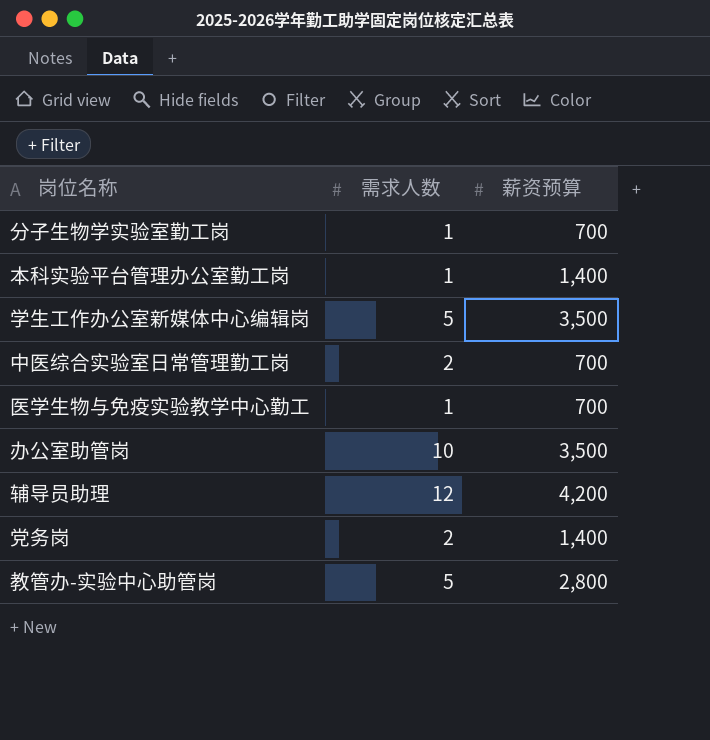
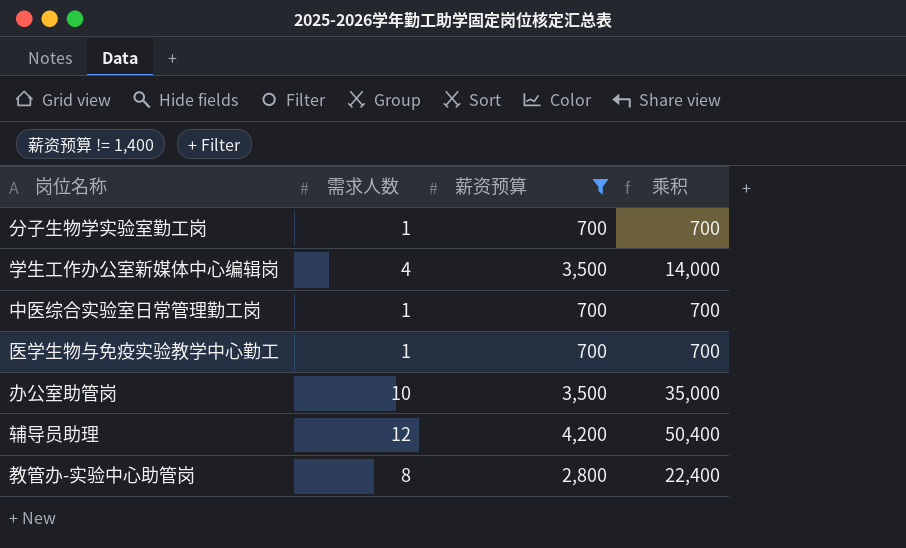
filter: none -> 薪资预算 != 1,400
column 乘积 | formula: none -> [需求人数] * [薪资预算]
学生工作办公室新媒体中心编辑岗 | 需求人数: 5 -> 4
中医综合实验室日常管理勤工岗 | 需求人数: 2 -> 1
教管办-实验中心助管岗 | 需求人数: 5 -> 8

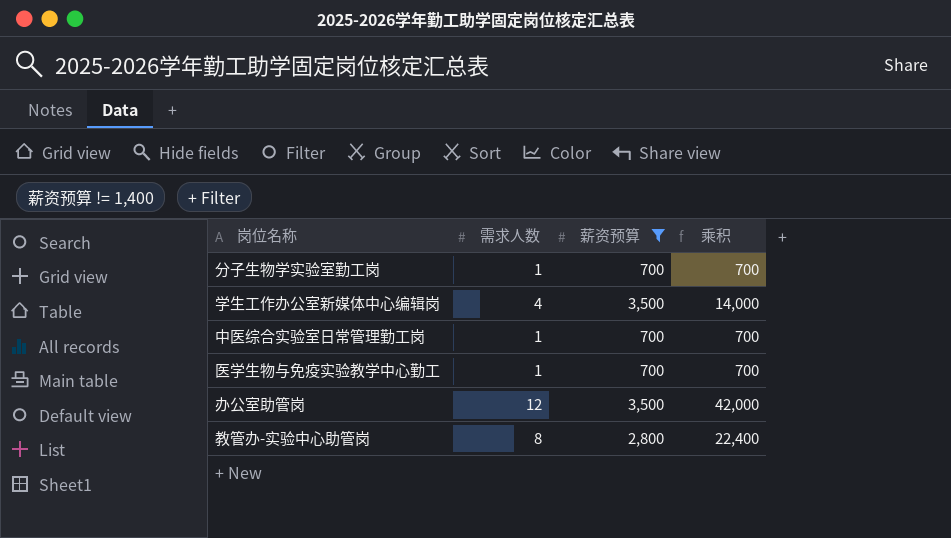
row 辅导员助理: 12 | 4,200 | 50,400 -> none
办公室助管岗 | 需求人数: 10 -> 12
办公室助管岗 | 乘积: 35,000 -> 42,000

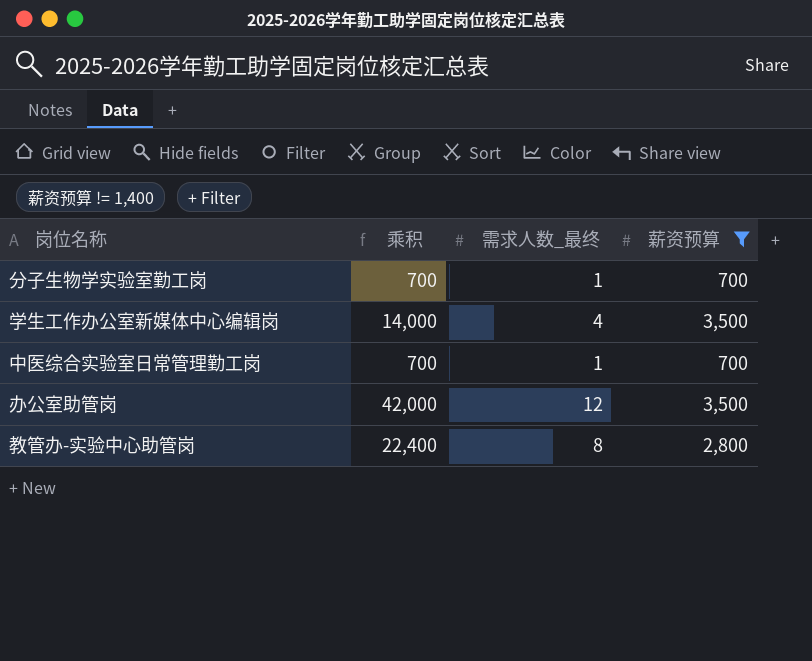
column 乘积 | position: 4 -> 2
column name: 需求人数 -> 需求人数_最终
row 医学生物与免疫实验教学中心勤工: 1 | 700 | 700 -> none

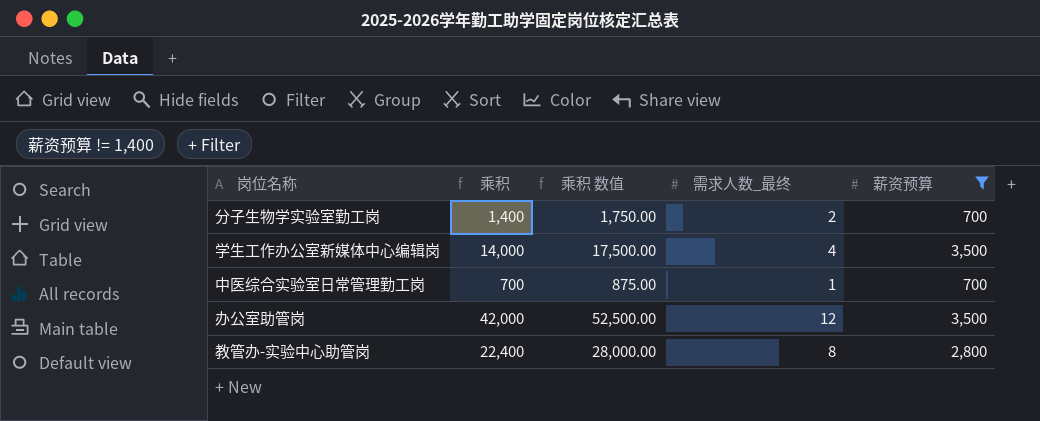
column 乘积 数值 | formula: none -> [乘积] * 1.25
分子生物学实验室勤工岗 | 乘积: 700 -> 1,400
分子生物学实验室勤工岗 | 需求人数_最终: 1 -> 2

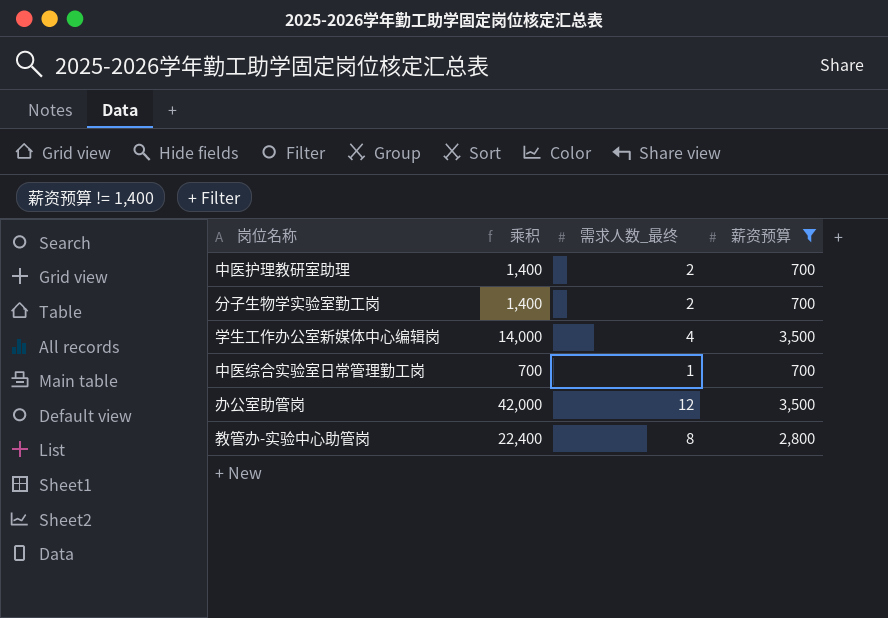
column 乘积 数值 | formula: [乘积] * 1.25 -> none
row 中医护理教研室助理: none -> 1,400 | 2 | 700

